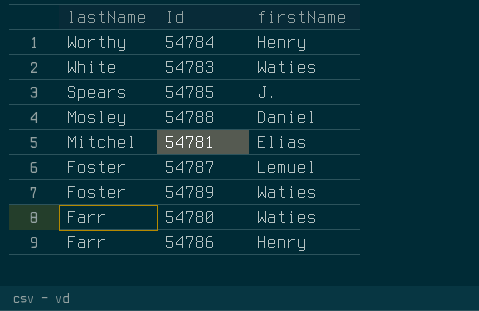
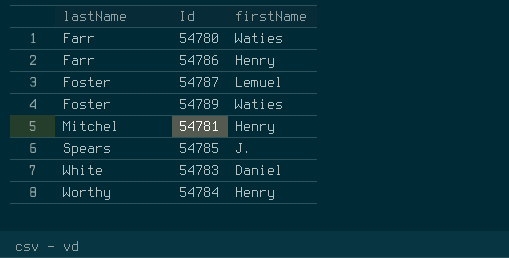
row order: lastName descending -> lastName ascending
row 54788: Mosley | Daniel -> none
54781 | firstName: Elias -> Henry
54783 | firstName: Waties -> Daniel

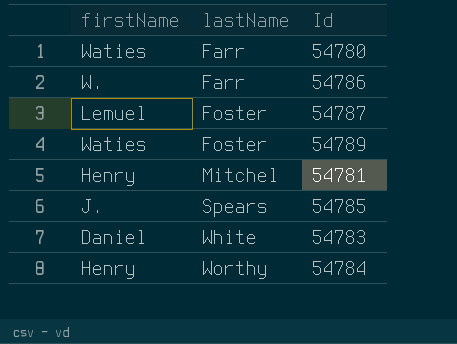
column firstName | position: 3 -> 1
54786 | firstName: Henry -> W.

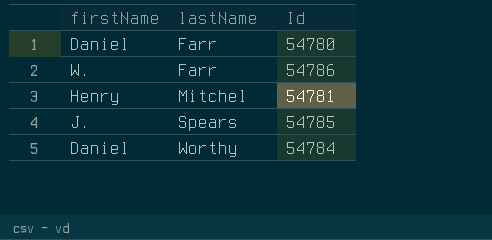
row 54787: Lemuel | Foster -> none
row 54789: Waties | Foster -> none
row 54783: Daniel | White -> none
54780 | firstName: Waties -> Daniel
54784 | firstName: Henry -> Daniel

